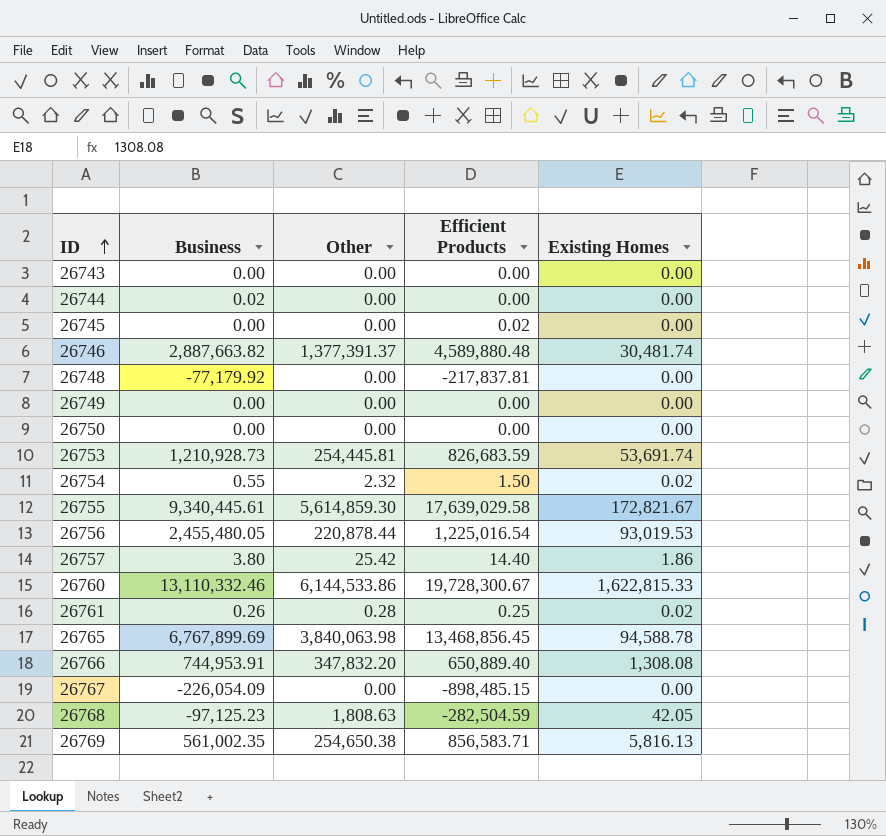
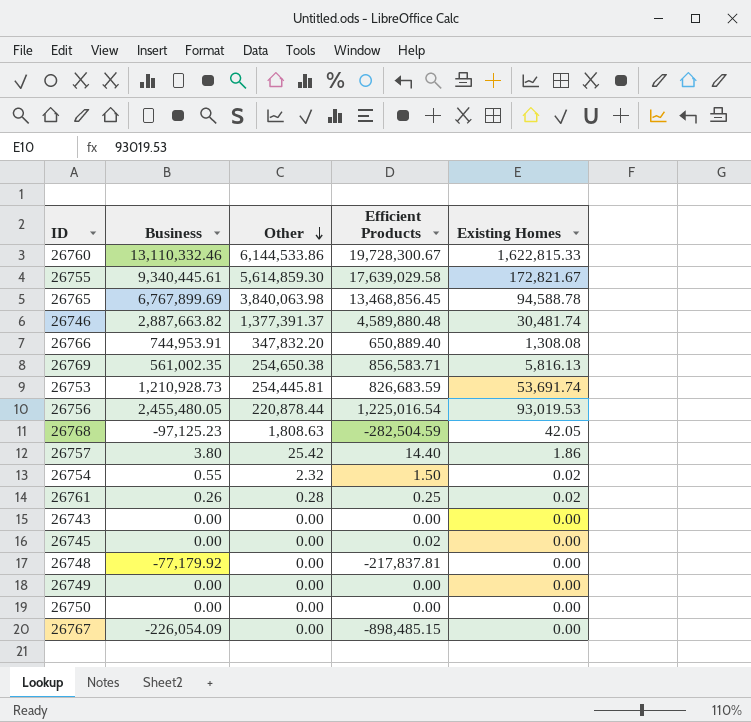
row order: ID ascending -> Other descending
row 26744: 0.02 | 0.00 | 0.00 | 0.00 -> none

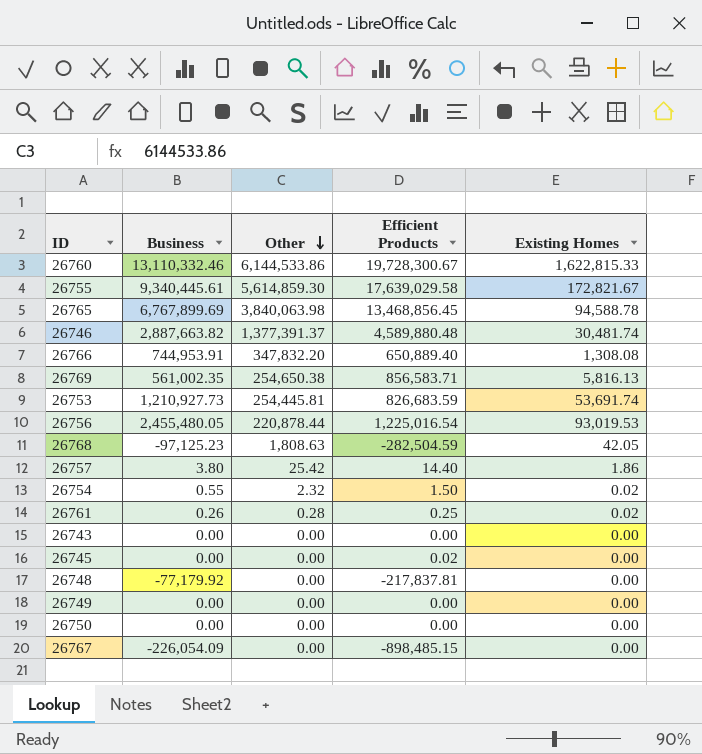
26753 | Business: 1,210,928.73 -> 1,210,927.73

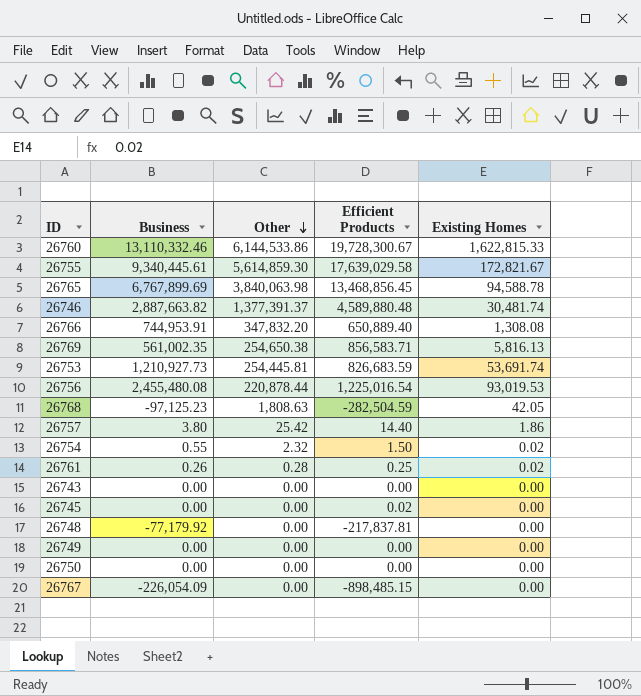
26756 | Business: 2,455,480.05 -> 2,455,480.08

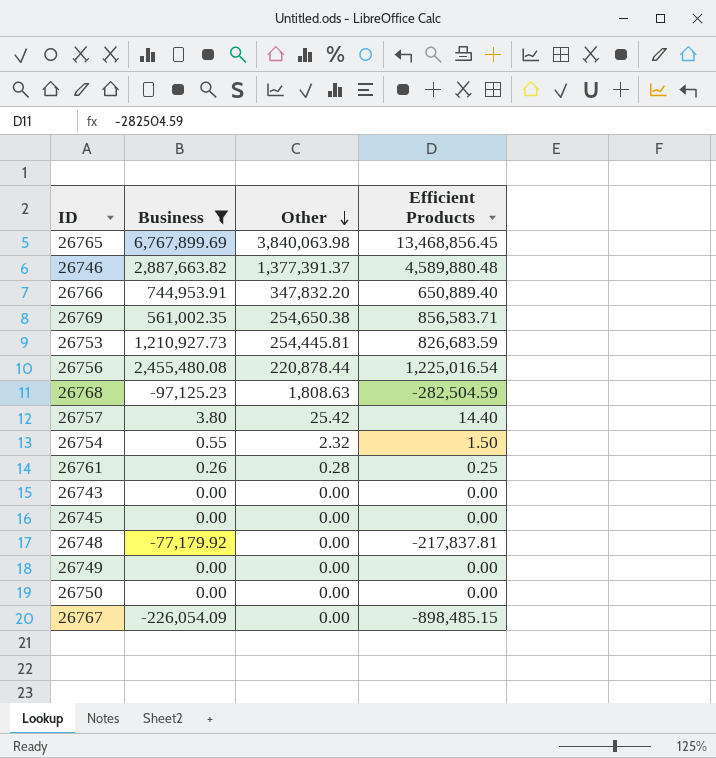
filter: none -> Business <= 6,767,899.69
column Existing Homes | position: 5 -> none
26745 | Efficient Products: 0.02 -> 0.00

